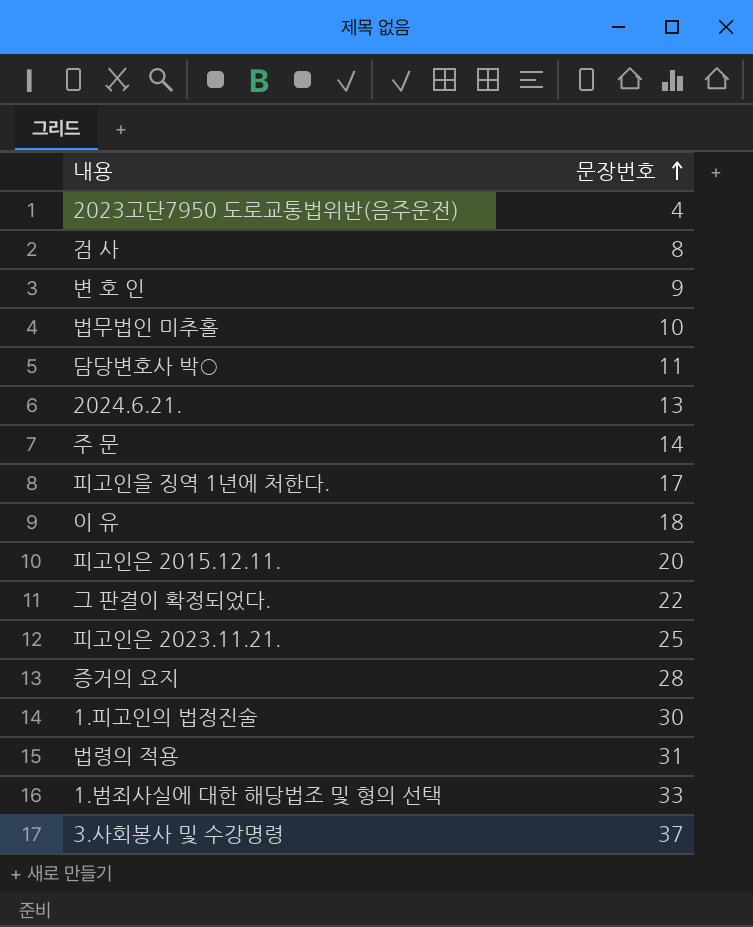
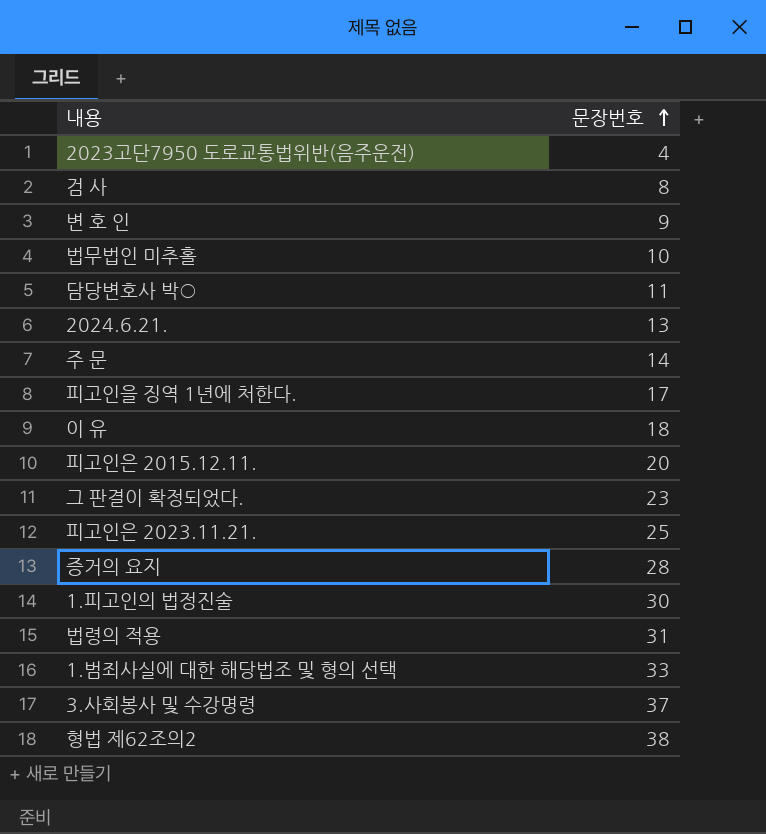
그 판결이 확정되었다. | 문장번호: 22 -> 23
row 형법 제62조의2: none -> 38

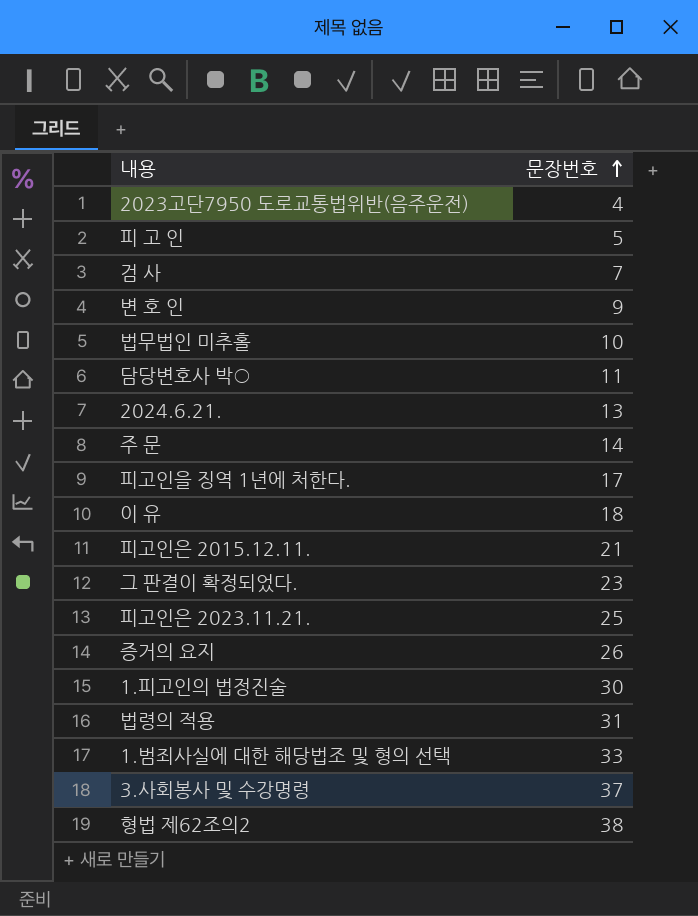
row 피 고 인: none -> 5
검 사 | 문장번호: 8 -> 7
피고인은 2015.12.11. | 문장번호: 20 -> 21
증거의 요지 | 문장번호: 28 -> 26

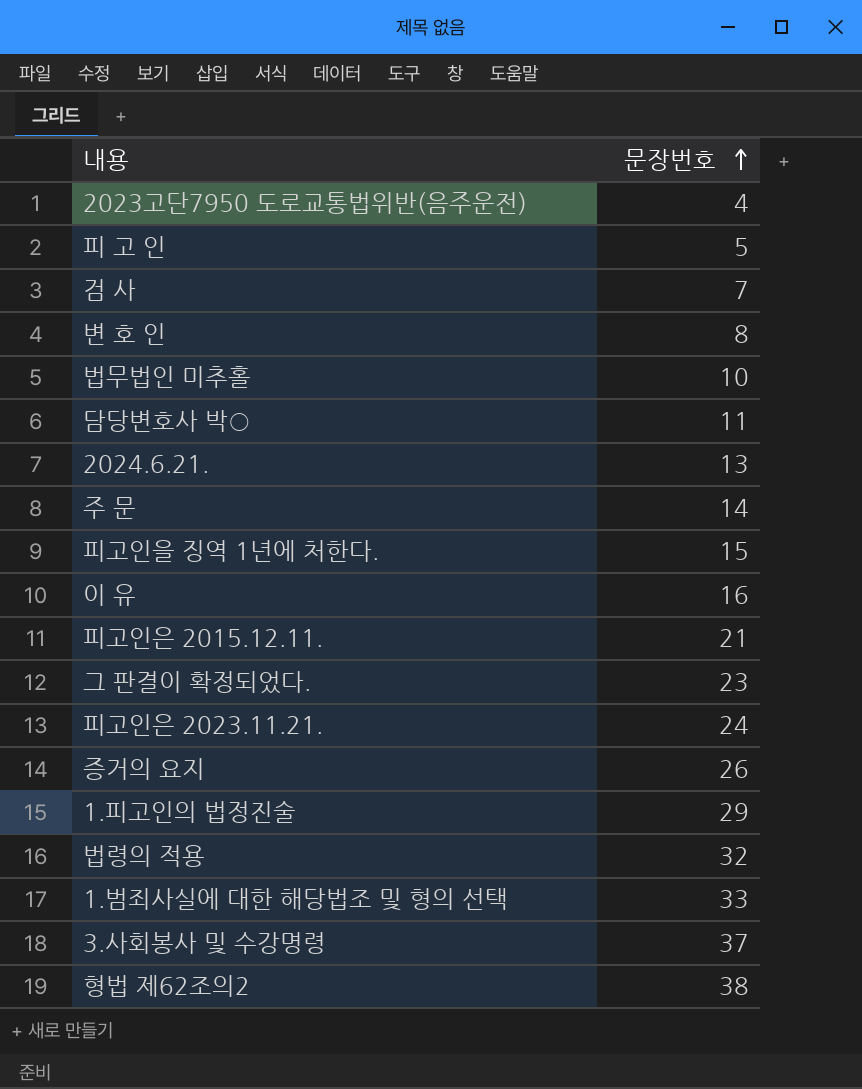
변 호 인 | 문장번호: 9 -> 8
피고인을 징역 1년에 처한다. | 문장번호: 17 -> 15
이 유 | 문장번호: 18 -> 16
피고인은 2023.11.21. | 문장번호: 25 -> 24
1.피고인의 법정진술 | 문장번호: 30 -> 29
법령의 적용 | 문장번호: 31 -> 32

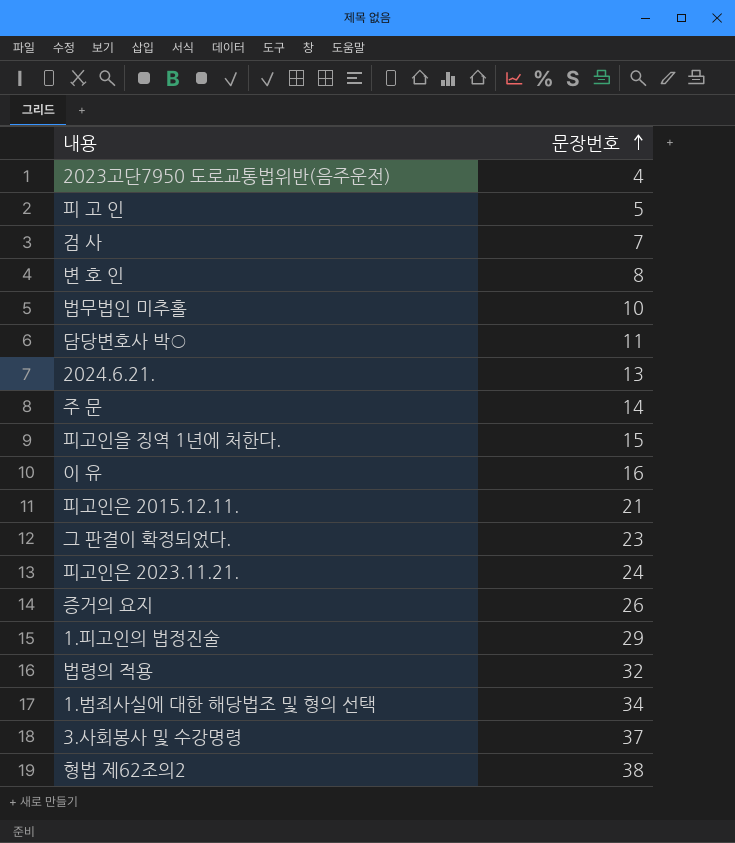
1.범죄사실에 대한 해당법조 및 형의 선택 | 문장번호: 33 -> 34

